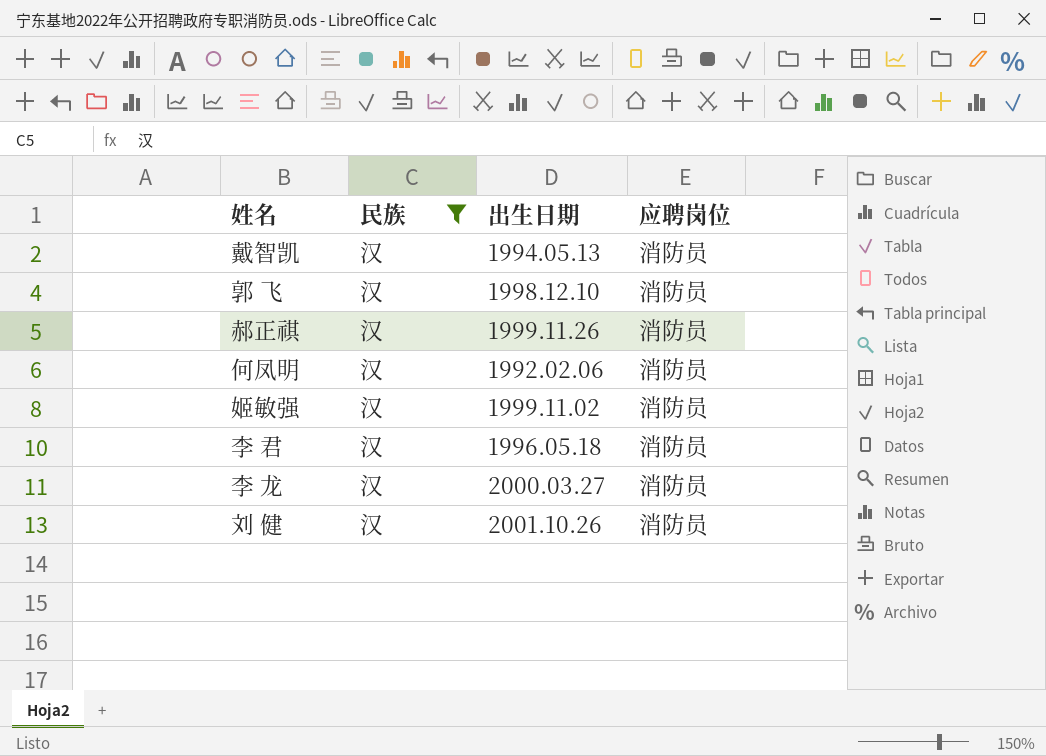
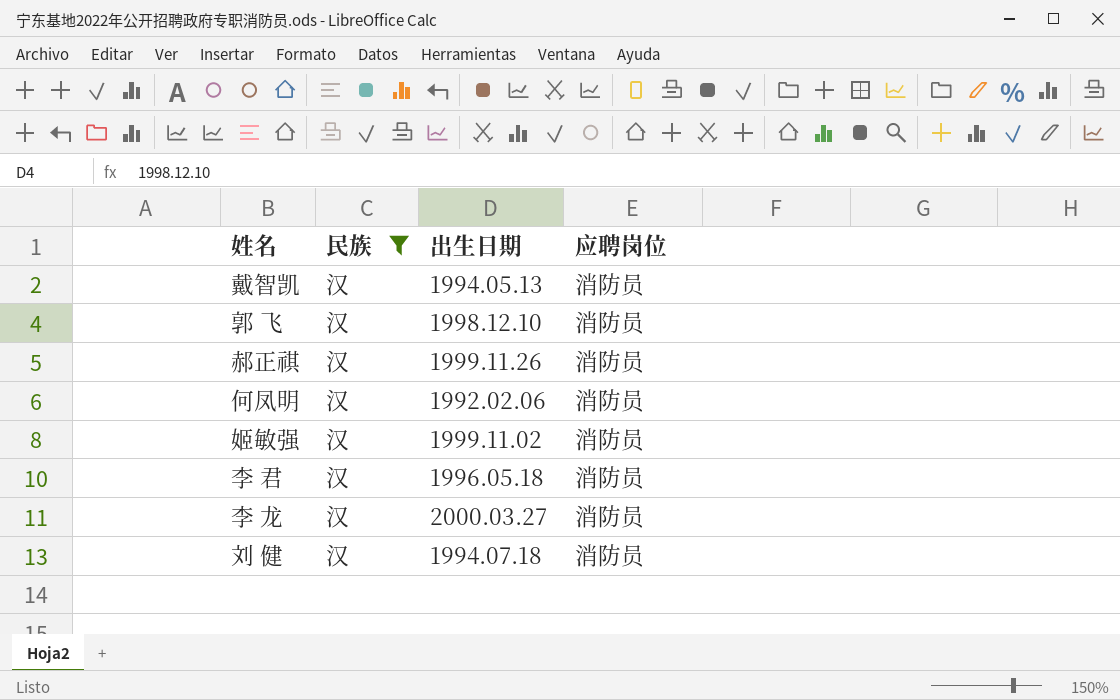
刘 健 | 出生日期: 2001.10.26 -> 1994.07.18

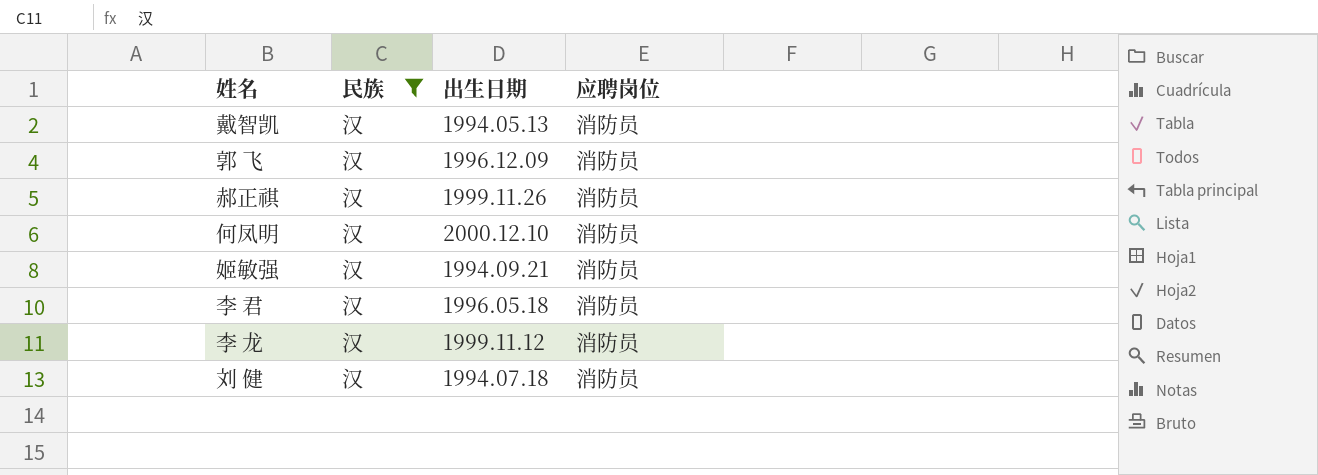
郭 飞 | 出生日期: 1998.12.10 -> 1996.12.09
何凤明 | 出生日期: 1992.02.06 -> 2000.12.10
姬敏强 | 出生日期: 1999.11.02 -> 1994.09.21
李 龙 | 出生日期: 2000.03.27 -> 1999.11.12

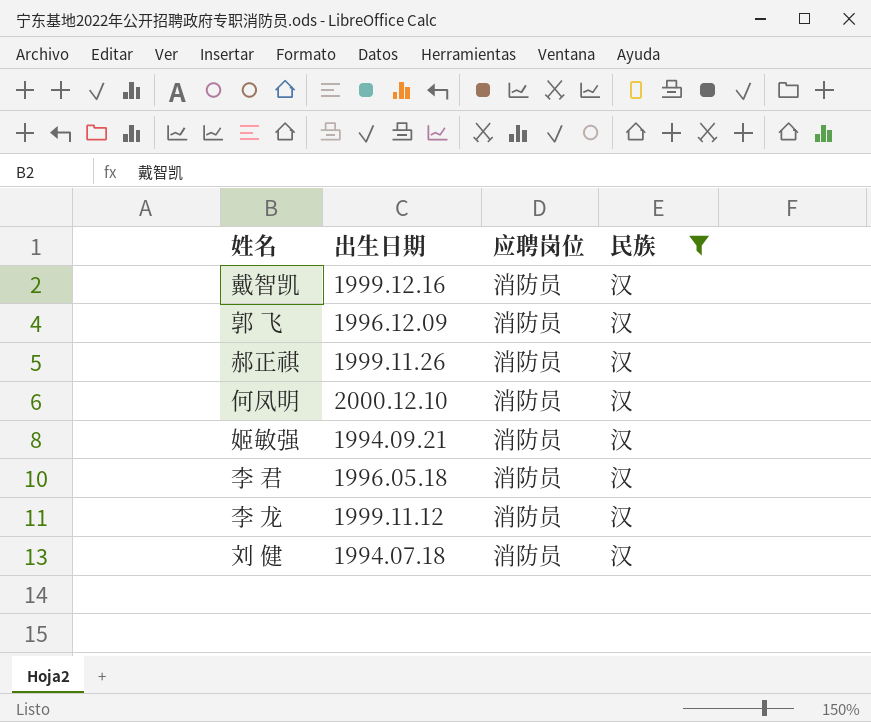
column 民族 | position: 2 -> 4
戴智凯 | 出生日期: 1994.05.13 -> 1999.12.16

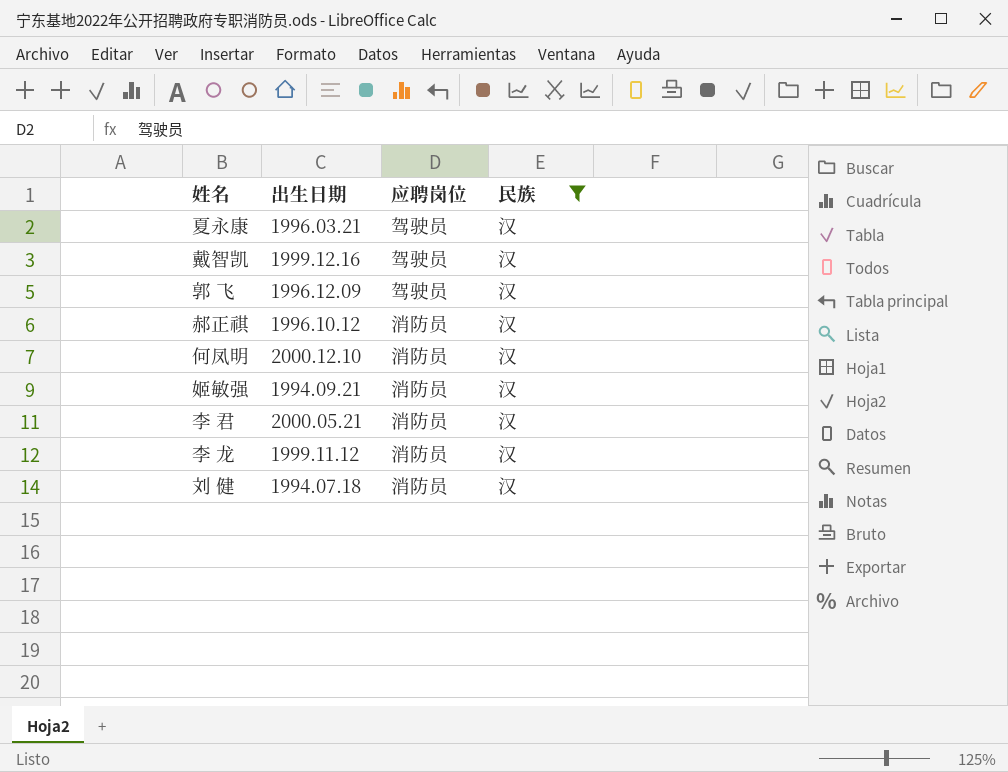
row 夏永康: none -> 1996.03.21 | 驾驶员 | 汉
戴智凯 | 应聘岗位: 消防员 -> 驾驶员
郭 飞 | 应聘岗位: 消防员 -> 驾驶员
郝正祺 | 出生日期: 1999.11.26 -> 1996.10.12
李 君 | 出生日期: 1996.05.18 -> 2000.05.21

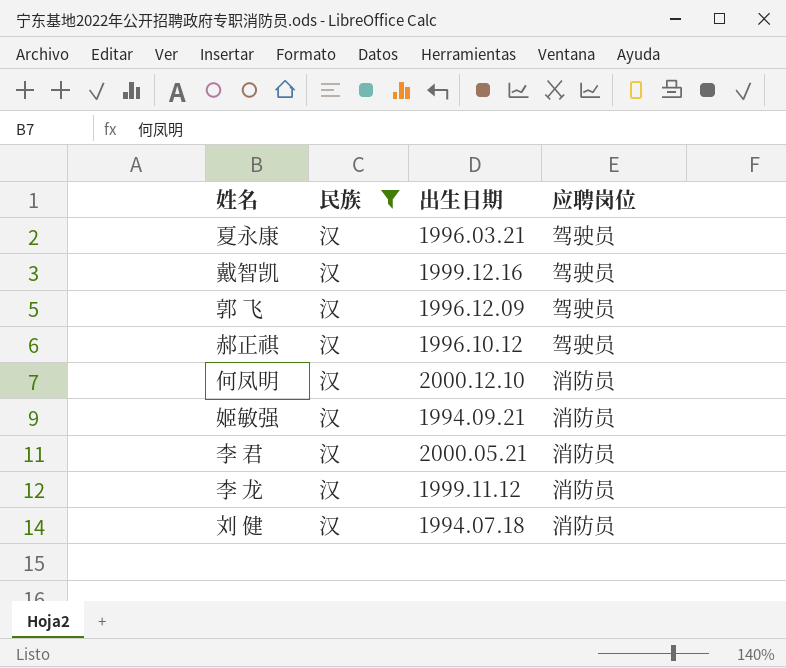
column 民族 | position: 4 -> 2
郝正祺 | 应聘岗位: 消防员 -> 驾驶员

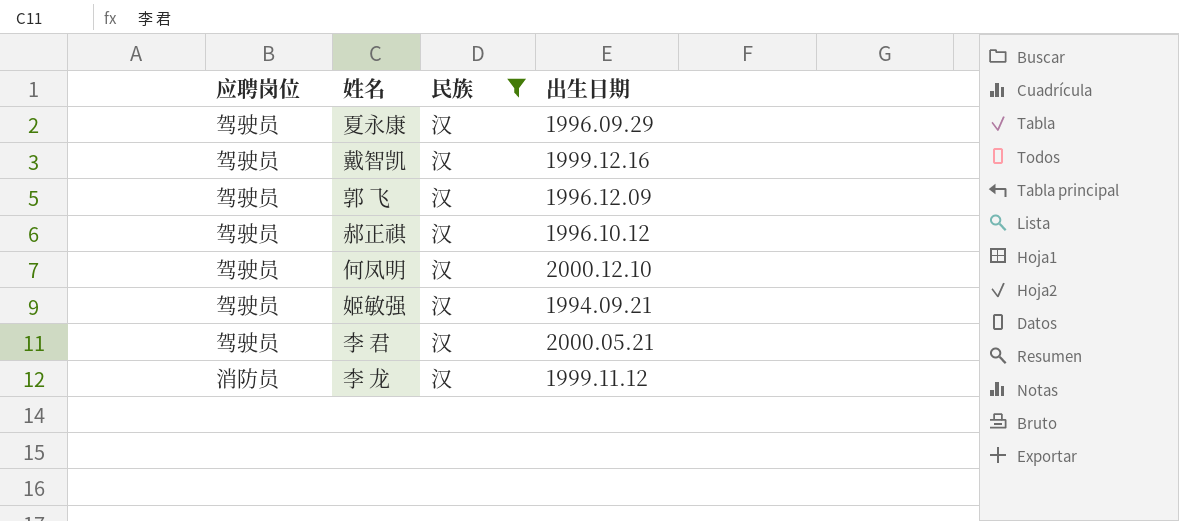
column 应聘岗位 | position: 4 -> 1
row 刘 健: 汉 | 1994.07.18 | 消防员 -> none
夏永康 | 出生日期: 1996.03.21 -> 1996.09.29
何凤明 | 应聘岗位: 消防员 -> 驾驶员
姬敏强 | 应聘岗位: 消防员 -> 驾驶员
李 君 | 应聘岗位: 消防员 -> 驾驶员

